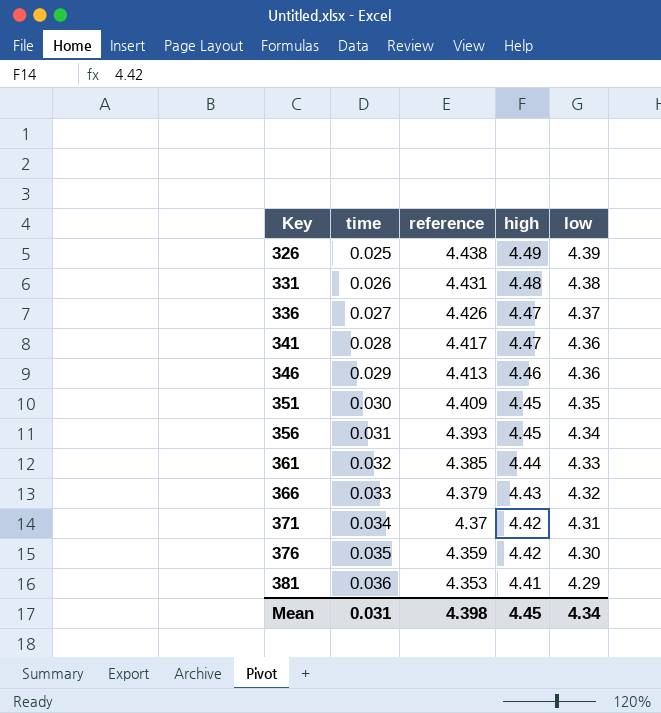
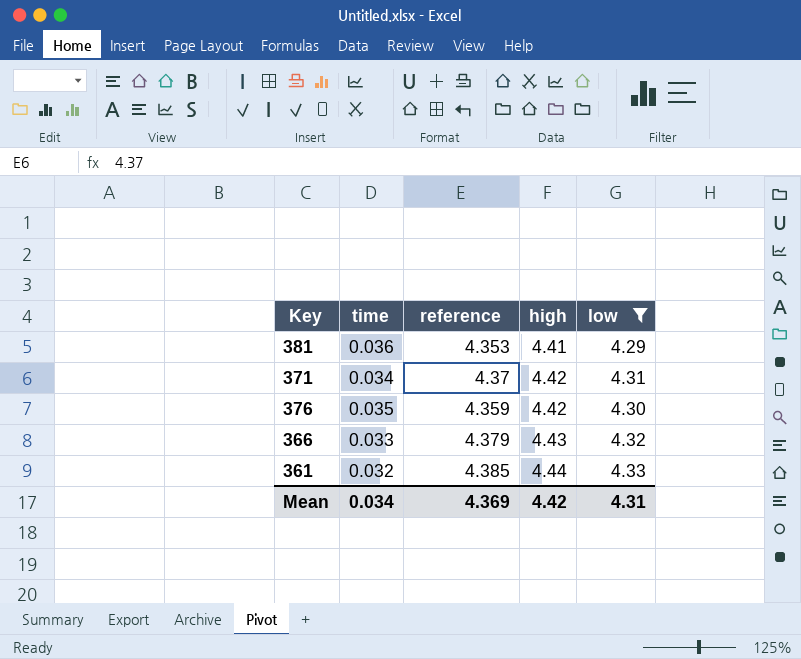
filter: none -> low <= 4.33
row order: Key ascending -> high ascending
Mean | time: 0.031 -> 0.034
Mean | reference: 4.398 -> 4.369
Mean | high: 4.45 -> 4.42
Mean | low: 4.34 -> 4.31

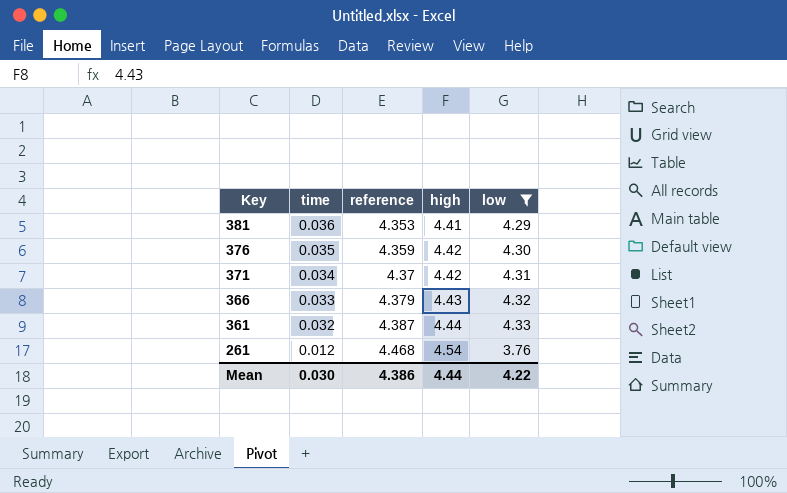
row order: high ascending -> Key descending
361 | reference: 4.385 -> 4.387
row 261: none -> 0.012 | 4.468 | 4.54 | 3.76
Mean | time: 0.034 -> 0.030
Mean | reference: 4.369 -> 4.386
Mean | high: 4.42 -> 4.44
Mean | low: 4.31 -> 4.22

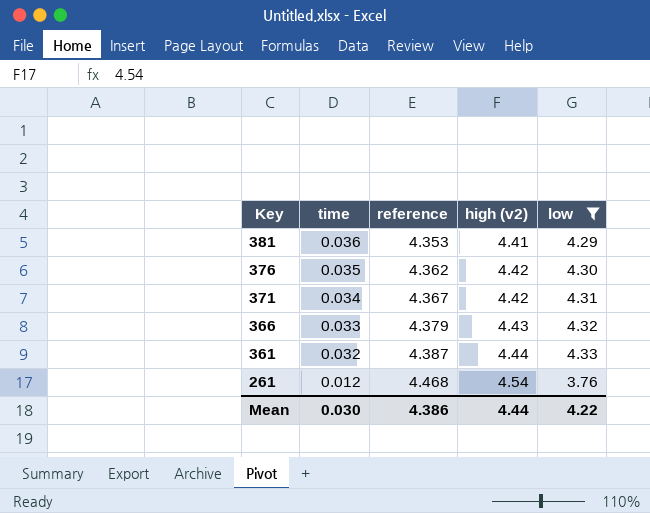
column name: high -> high (v2)
376 | reference: 4.359 -> 4.362
371 | reference: 4.37 -> 4.367

